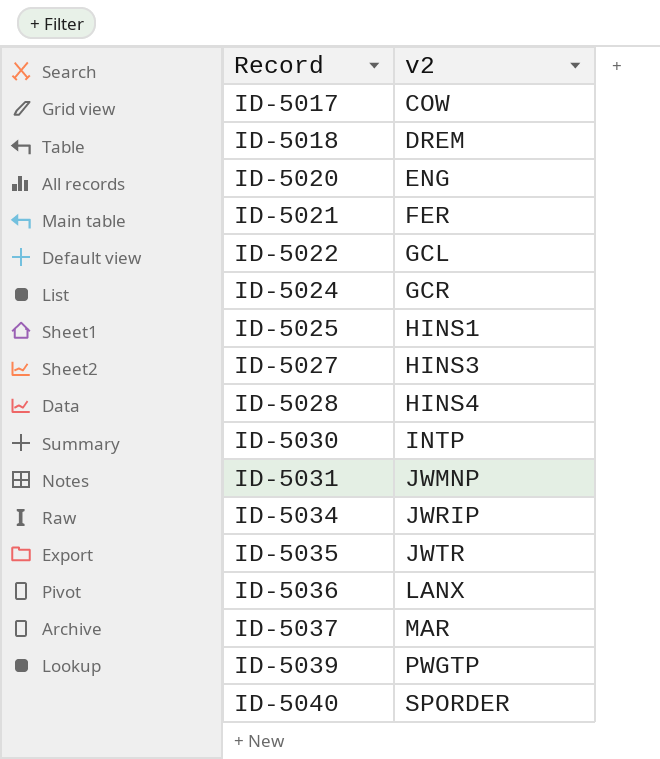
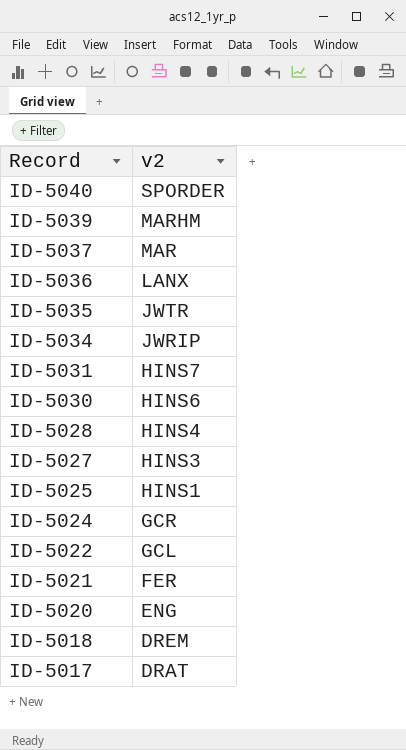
row order: Record ascending -> Record descending
ID-5039 | v2: PWGTP -> MARHM
ID-5031 | v2: JWMNP -> HINS7
ID-5030 | v2: INTP -> HINS6
ID-5017 | v2: COW -> DRAT

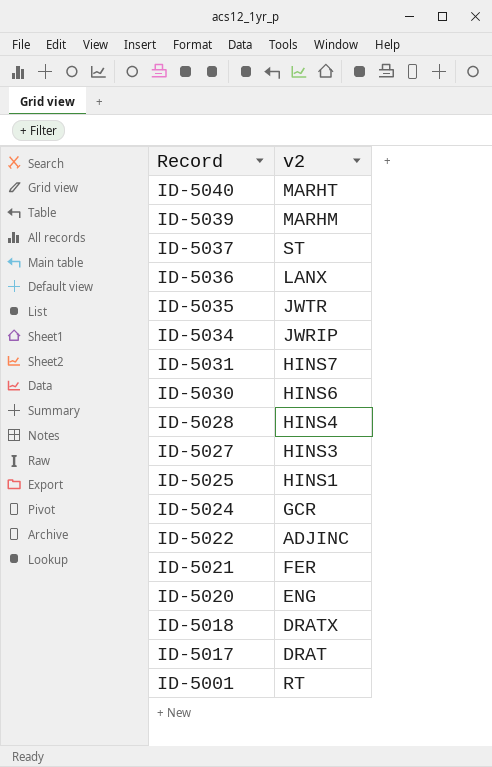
ID-5040 | v2: SPORDER -> MARHT
ID-5037 | v2: MAR -> ST
ID-5022 | v2: GCL -> ADJINC
ID-5018 | v2: DREM -> DRATX
row ID-5001: none -> RT

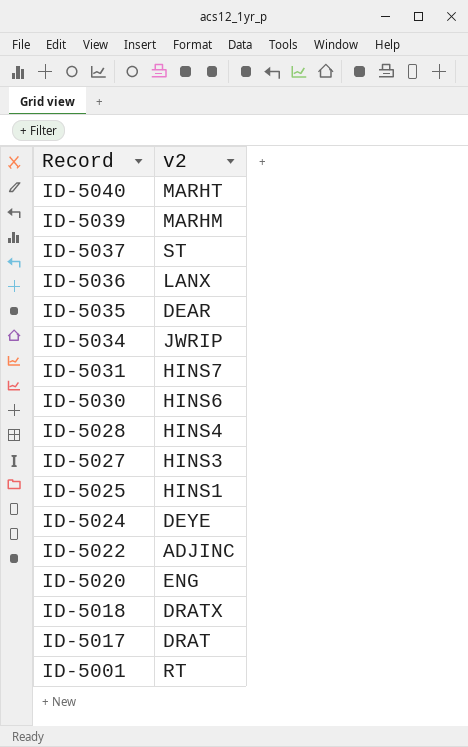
row ID-5021: FER -> none
ID-5035 | v2: JWTR -> DEAR
ID-5024 | v2: GCR -> DEYE

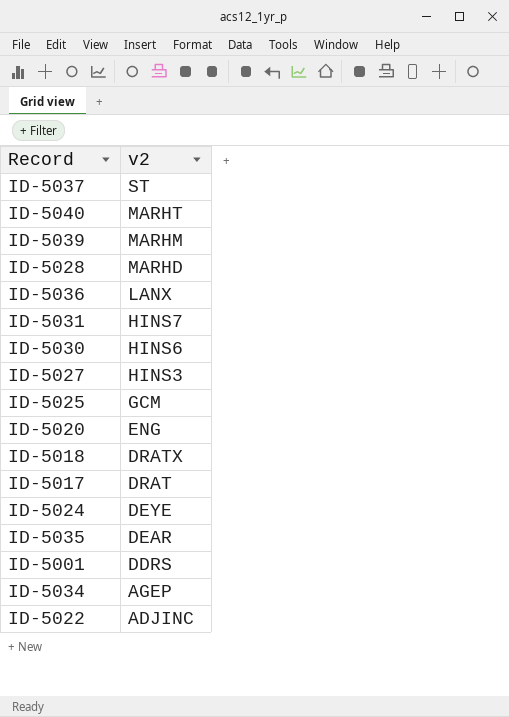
row order: Record descending -> v2 descending
ID-5028 | v2: HINS4 -> MARHD
ID-5025 | v2: HINS1 -> GCM
ID-5001 | v2: RT -> DDRS
ID-5034 | v2: JWRIP -> AGEP

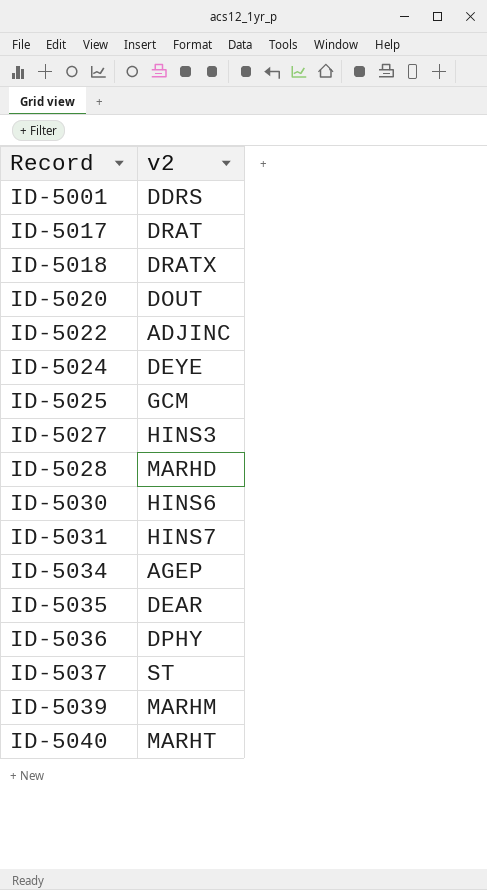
row order: v2 descending -> Record ascending
ID-5020 | v2: ENG -> DOUT
ID-5036 | v2: LANX -> DPHY

